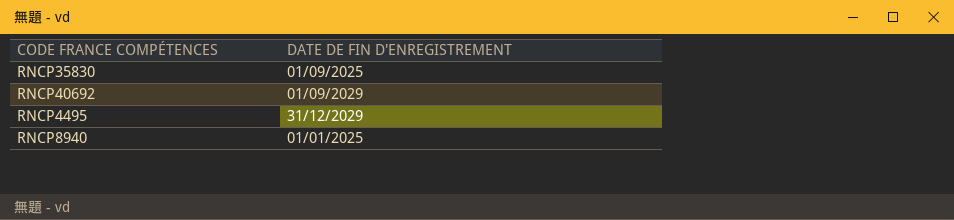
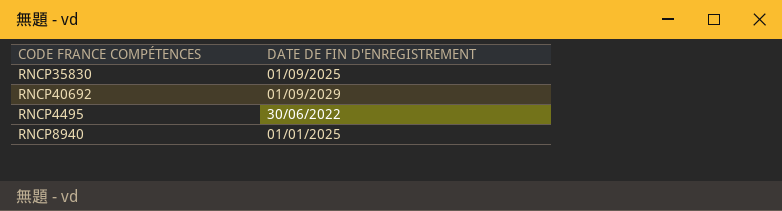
RNCP4495 | DATE DE FIN D'ENREGISTREMENT: 31/12/2029 -> 30/06/2022

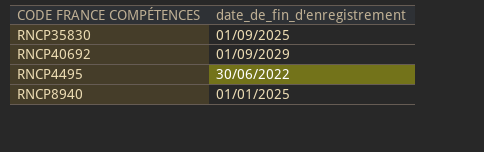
column name: DATE DE FIN D'ENREGISTREMENT -> date_de_fin_d'enregistrement

